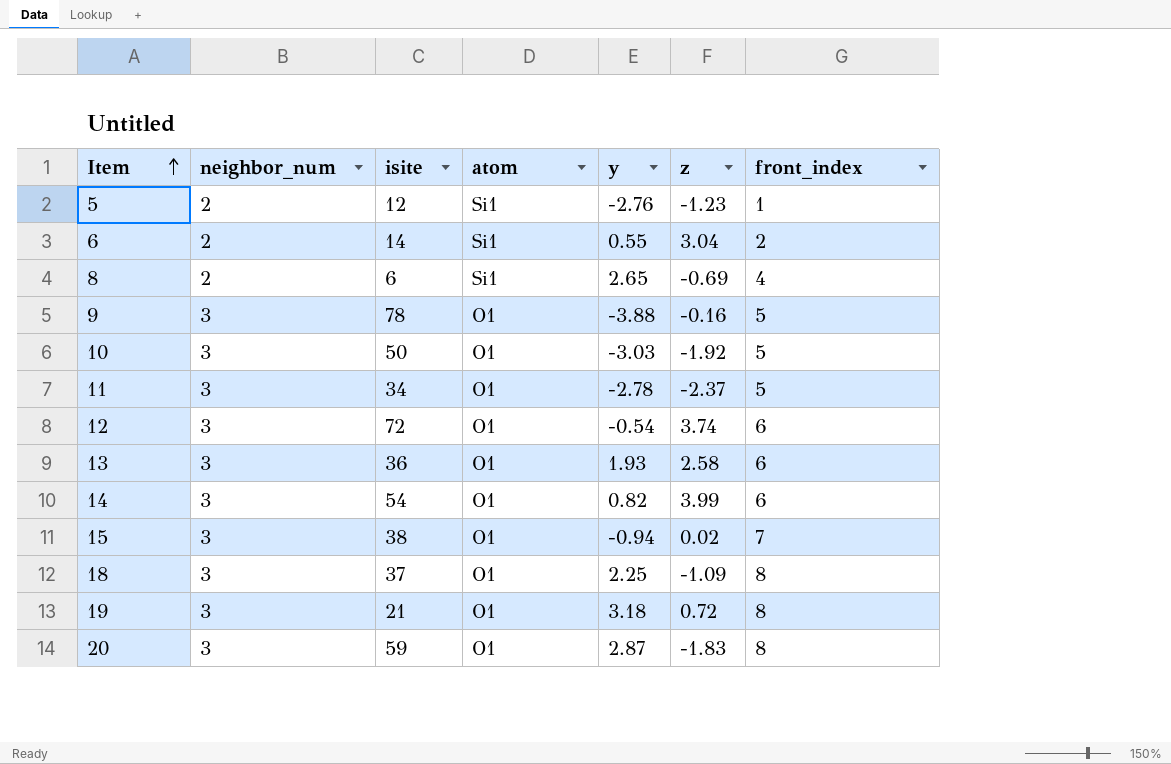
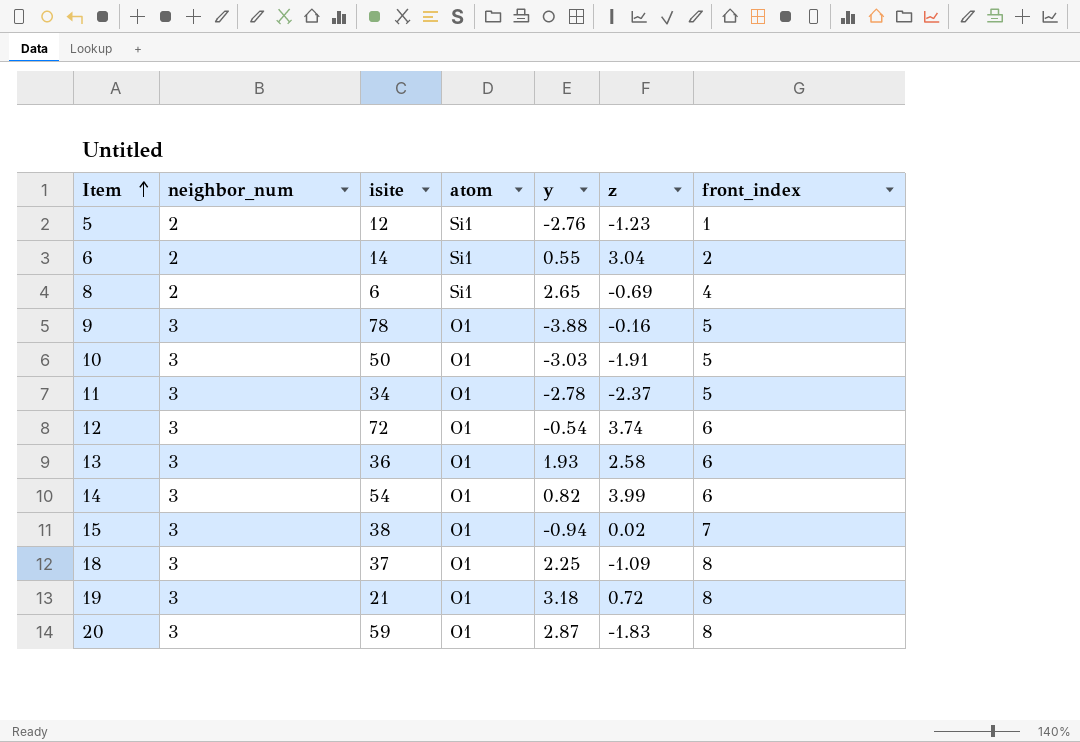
10 | z: -1.92 -> -1.91

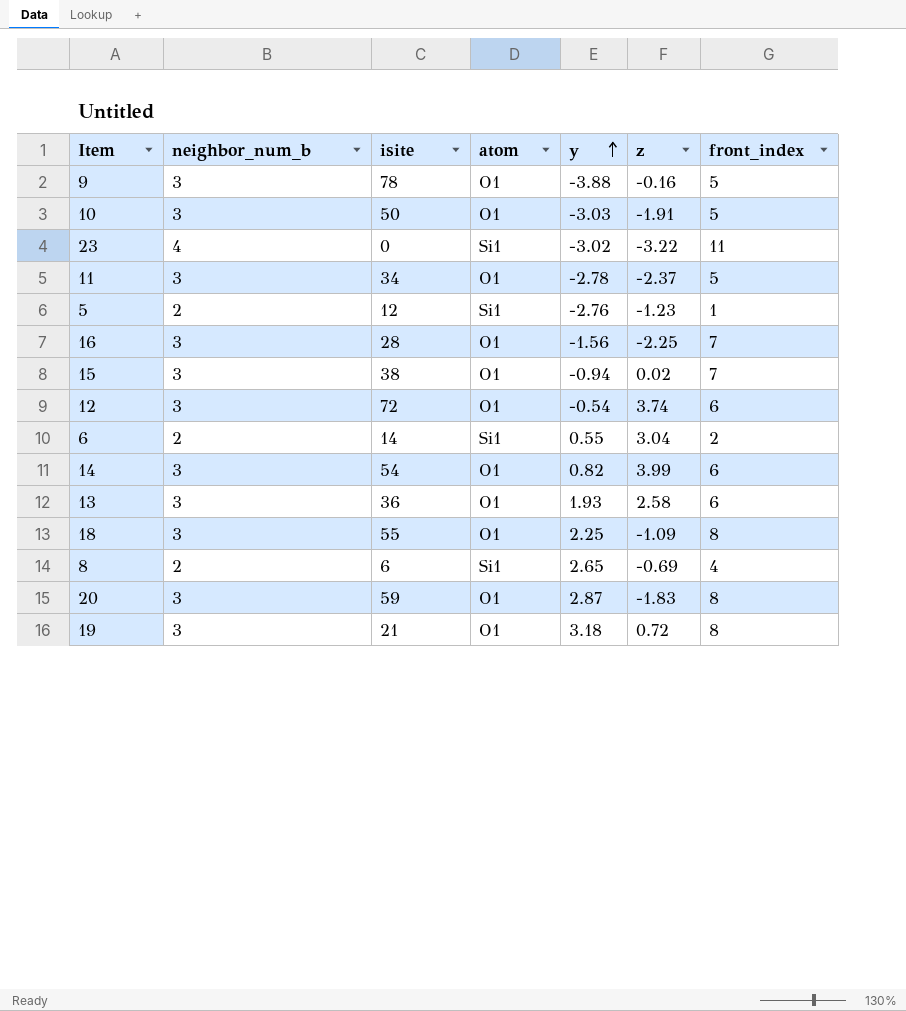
row order: Item ascending -> y ascending
column name: neighbor_num -> neighbor_num_b
row 23: none -> 4 | 0 | Si1 | -3.02 | -3.22 | 11
row 16: none -> 3 | 28 | O1 | -1.56 | -2.25 | 7
18 | isite: 37 -> 55

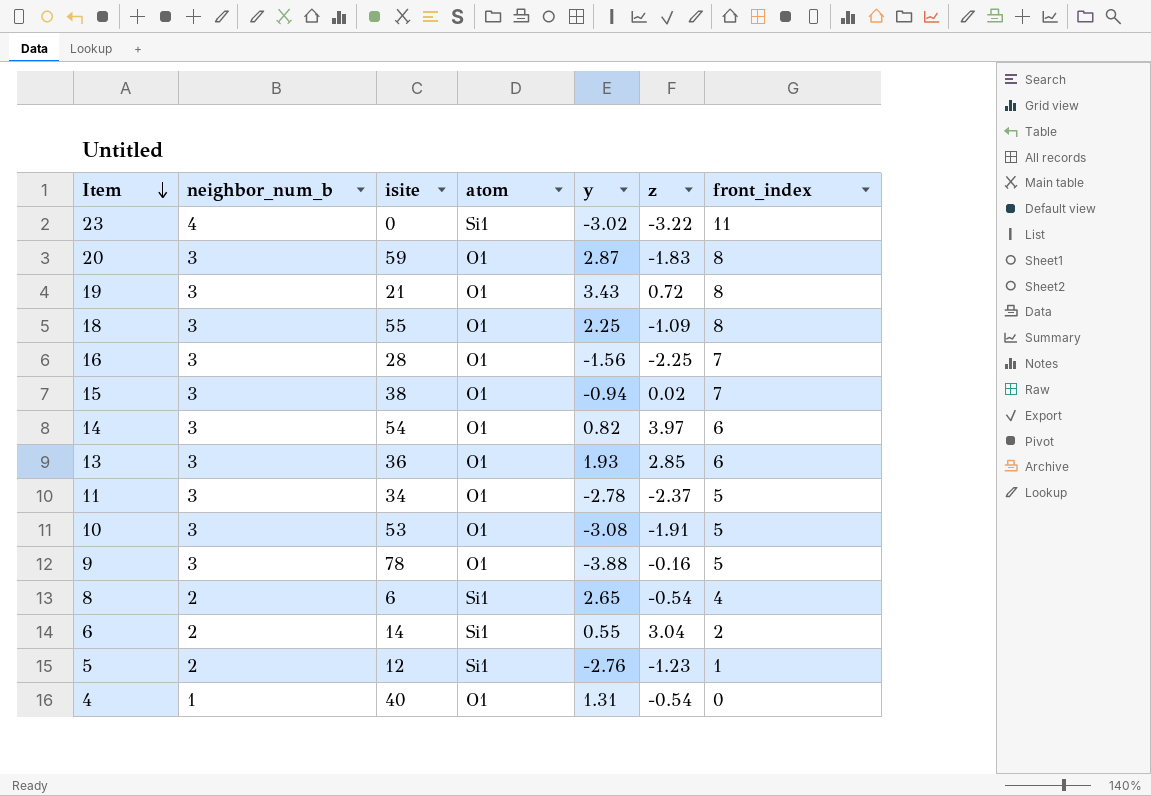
row order: y ascending -> Item descending
row 12: 3 | 72 | O1 | -0.54 | 3.74 | 6 -> none
19 | y: 3.18 -> 3.43
14 | z: 3.99 -> 3.97
13 | z: 2.58 -> 2.85
10 | isite: 50 -> 53
10 | y: -3.03 -> -3.08
8 | z: -0.69 -> -0.54
row 4: none -> 1 | 40 | O1 | 1.31 | -0.54 | 0

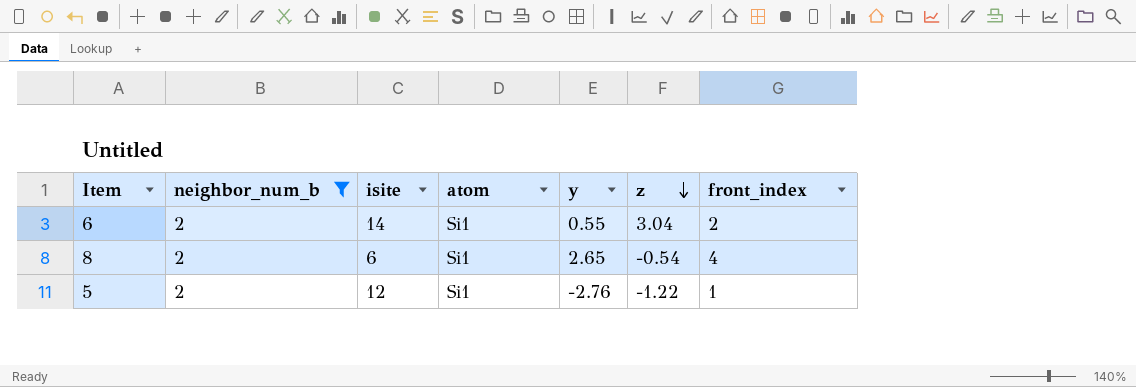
filter: none -> neighbor_num_b = 2
row order: Item descending -> z descending
5 | z: -1.23 -> -1.22

